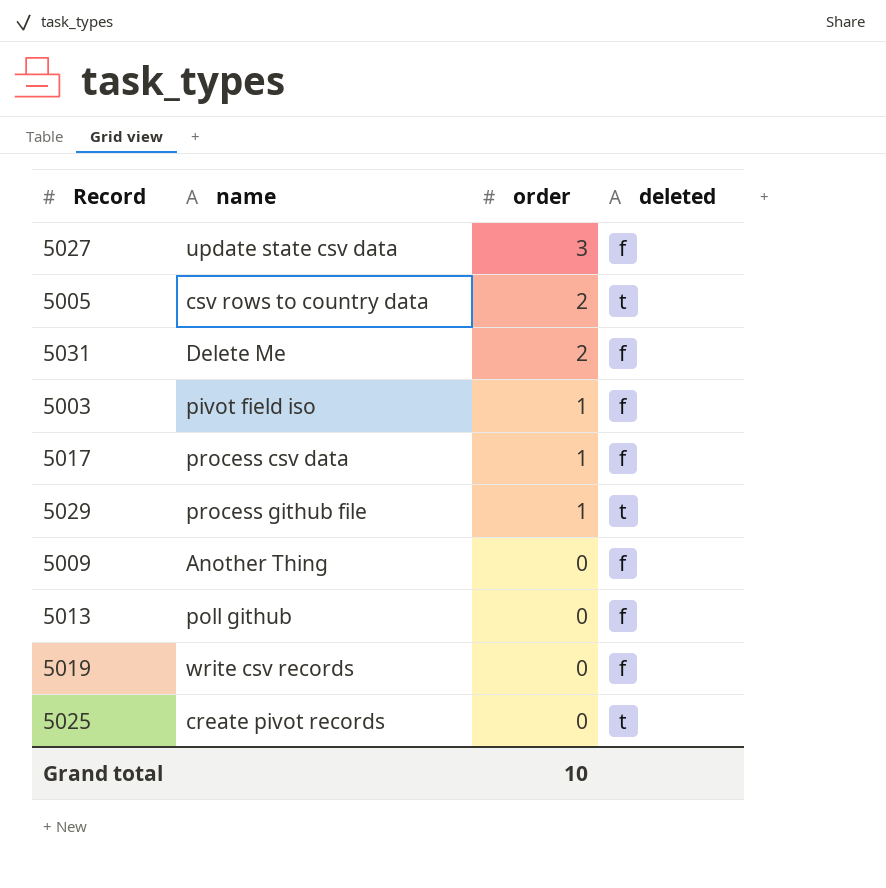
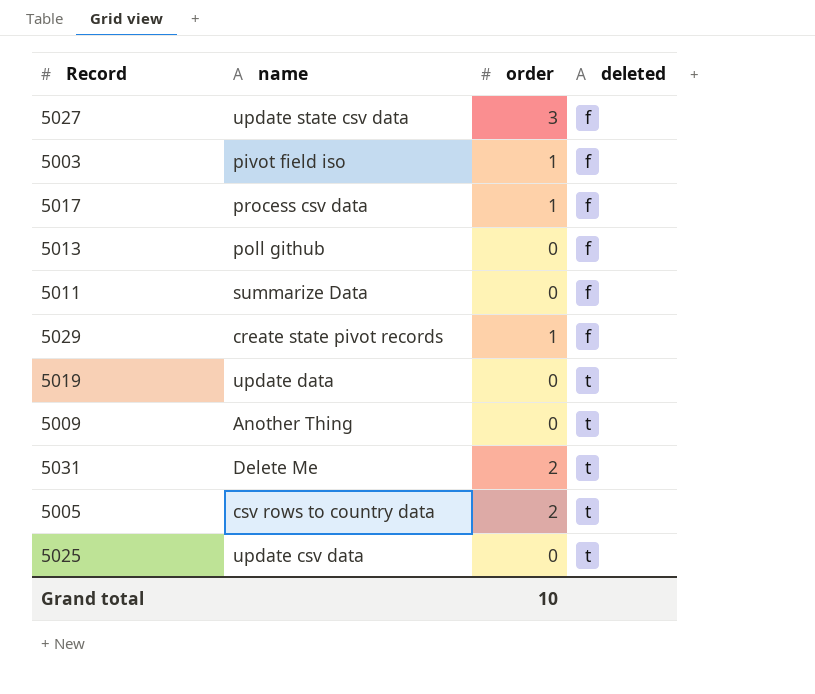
row order: order descending -> deleted ascending
row 5011: none -> summarize Data | 0 | f
5029 | name: process github file -> create state pivot records
5029 | deleted: t -> f
5019 | name: write csv records -> update data
5019 | deleted: f -> t
5009 | deleted: f -> t
5031 | deleted: f -> t
5025 | name: create pivot records -> update csv data

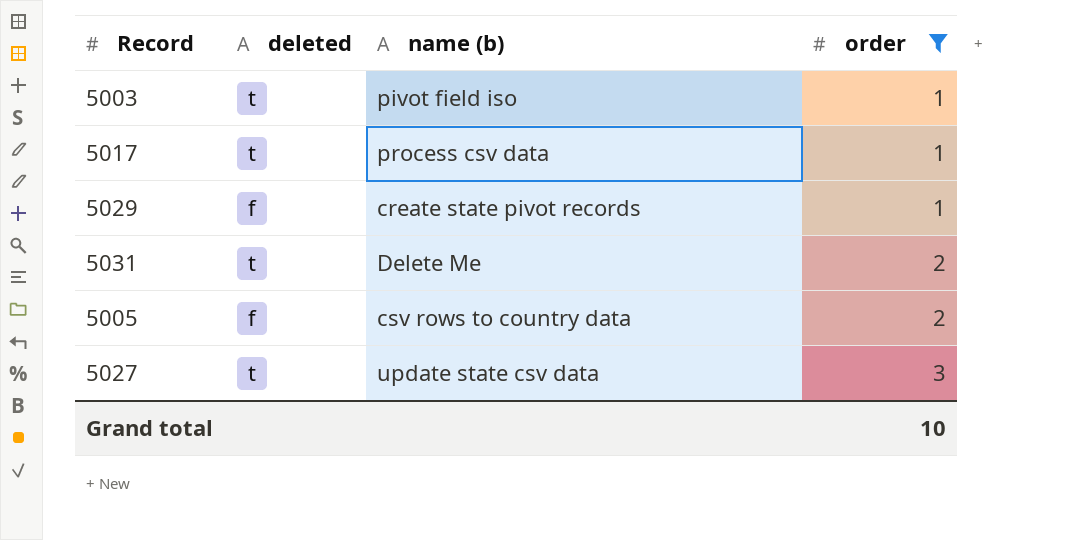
filter: none -> order != 0
row order: deleted ascending -> order ascending
column deleted | position: 4 -> 2
column name: name -> name (b)
5003 | deleted: f -> t
5017 | deleted: f -> t
5005 | deleted: t -> f
5027 | deleted: f -> t

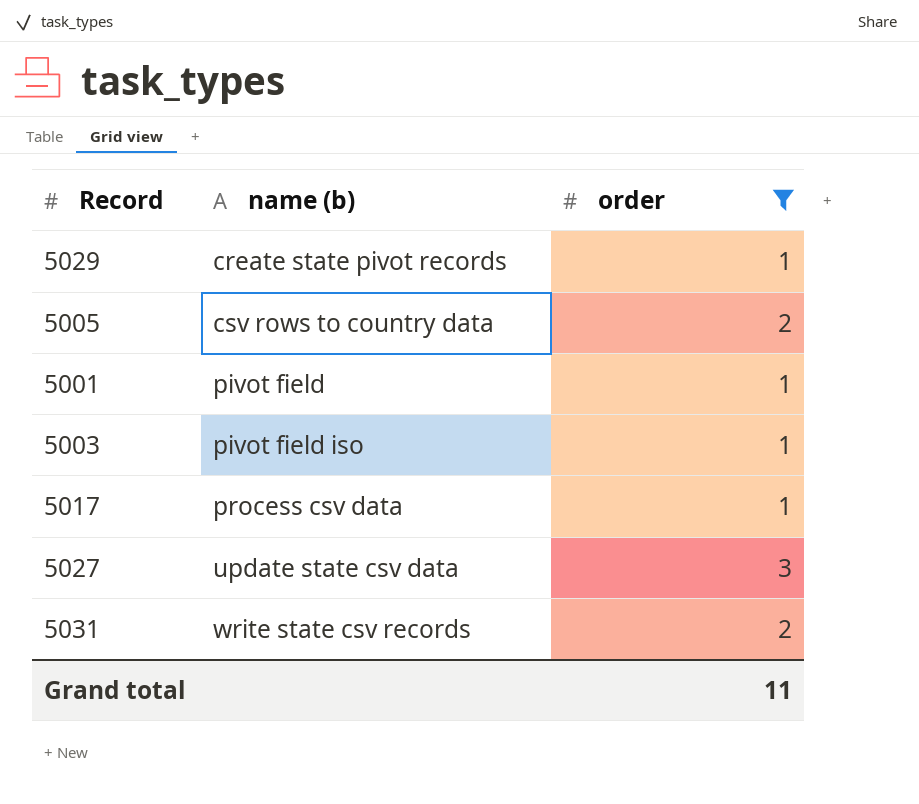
row order: order ascending -> name (b) ascending
column deleted | position: 2 -> none
row 5001: none -> pivot field | 1
5031 | name (b): Delete Me -> write state csv records
Grand total | order: 10 -> 11

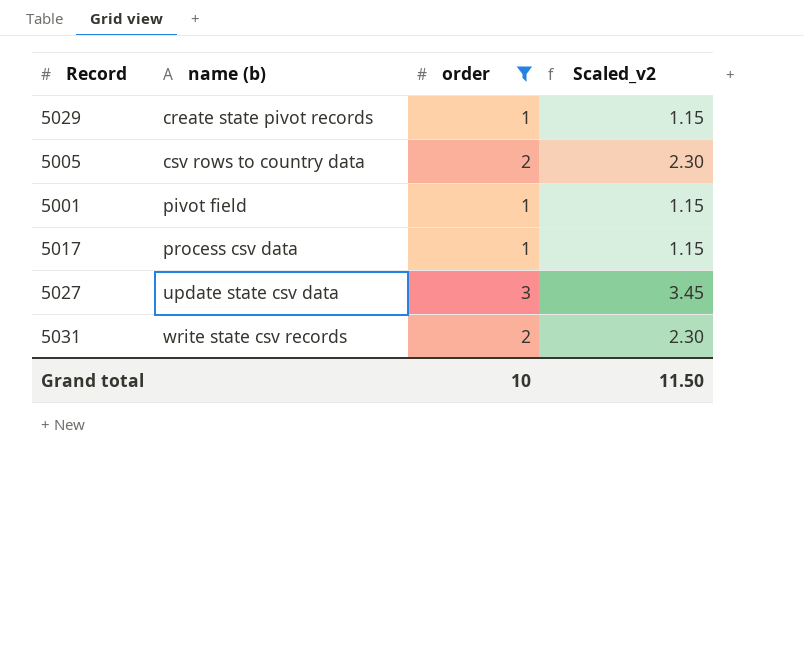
column Scaled_v2 | formula: none -> [order] * 1.15
row 5003: pivot field iso | 1 -> none
Grand total | order: 11 -> 10

